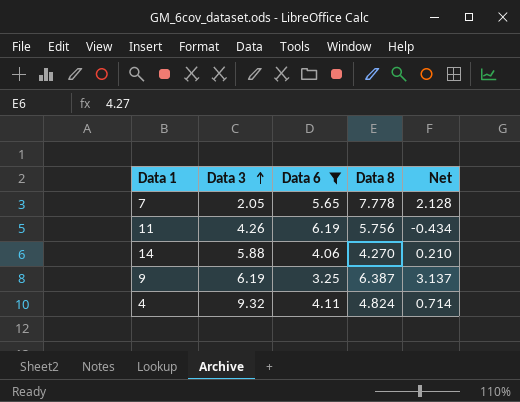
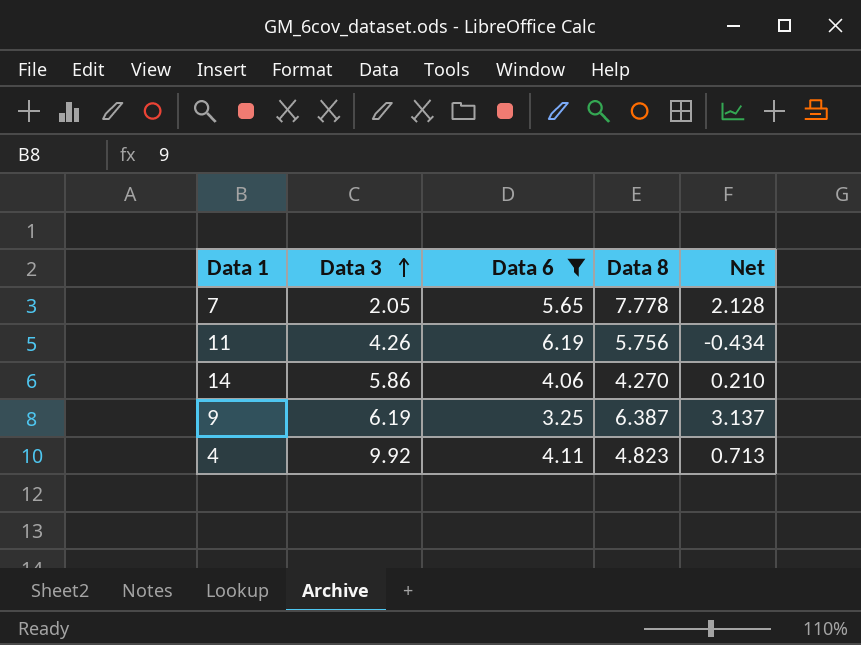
14 | Data 3: 5.88 -> 5.86
4 | Data 3: 9.32 -> 9.92
4 | Data 8: 4.824 -> 4.823
4 | Net: 0.714 -> 0.713

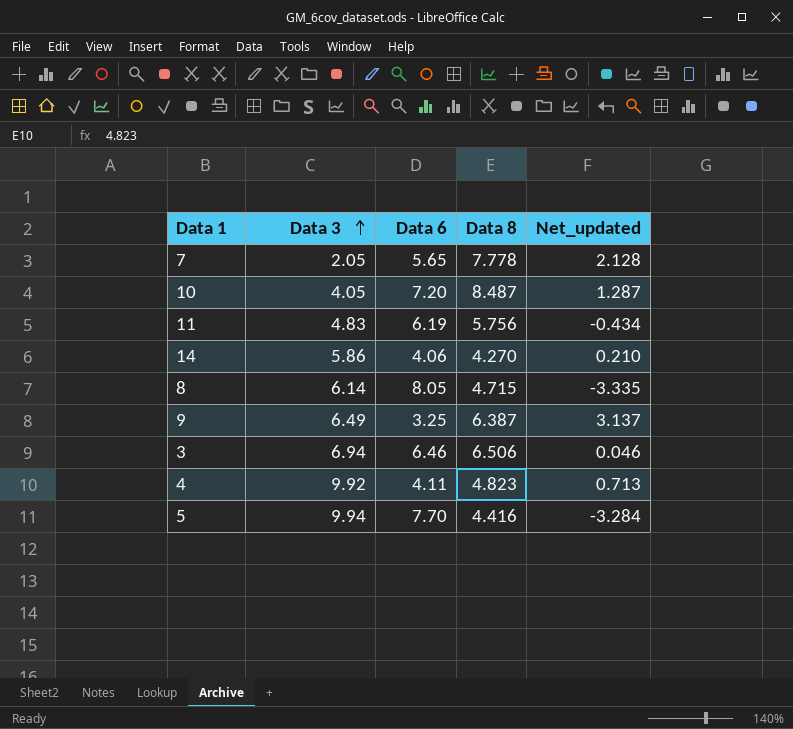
filter: Data 6 <= 6.19 -> none
column name: Net -> Net_updated
11 | Data 3: 4.26 -> 4.83
9 | Data 3: 6.19 -> 6.49

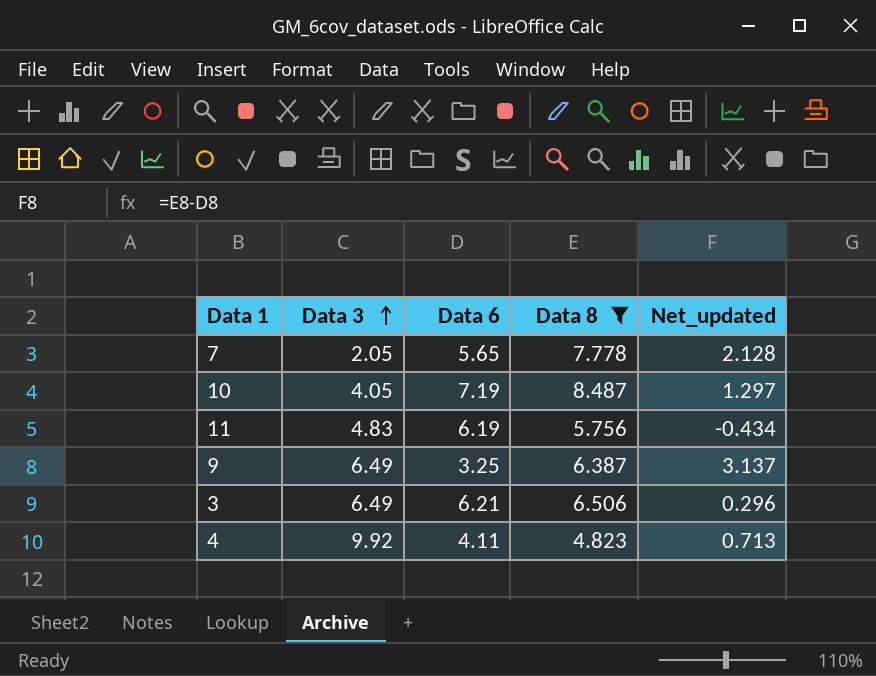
filter: none -> Data 8 >= 4.823
10 | Data 6: 7.20 -> 7.19
10 | Net_updated: 1.287 -> 1.297
3 | Data 3: 6.94 -> 6.49
3 | Data 6: 6.46 -> 6.21
3 | Net_updated: 0.046 -> 0.296

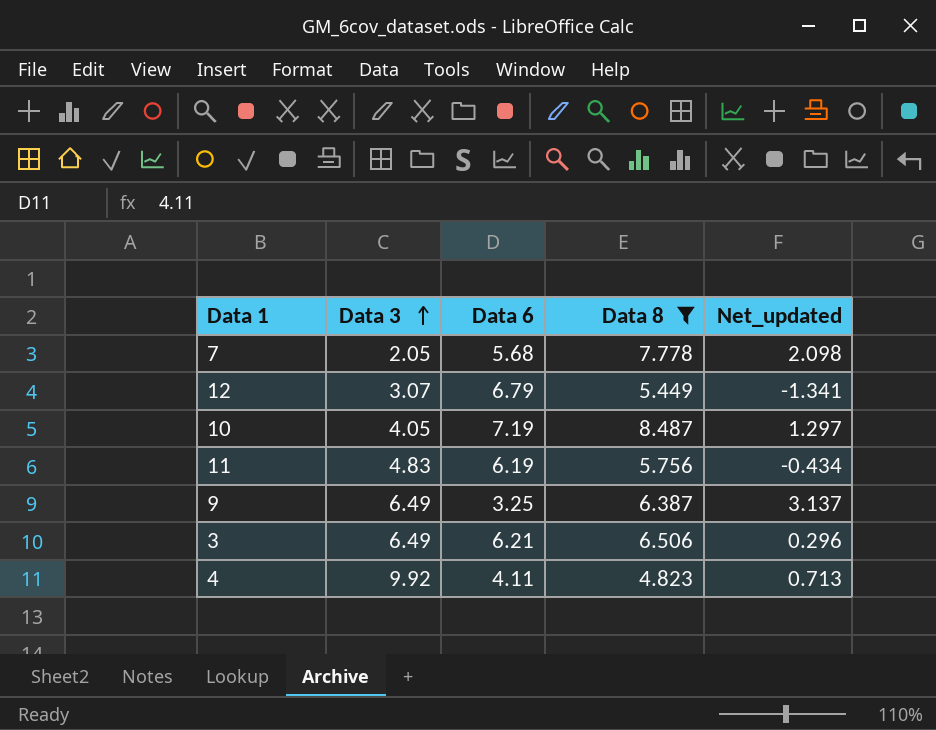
7 | Data 6: 5.65 -> 5.68
7 | Net_updated: 2.128 -> 2.098
row 12: none -> 3.07 | 6.79 | 5.449 | -1.341

